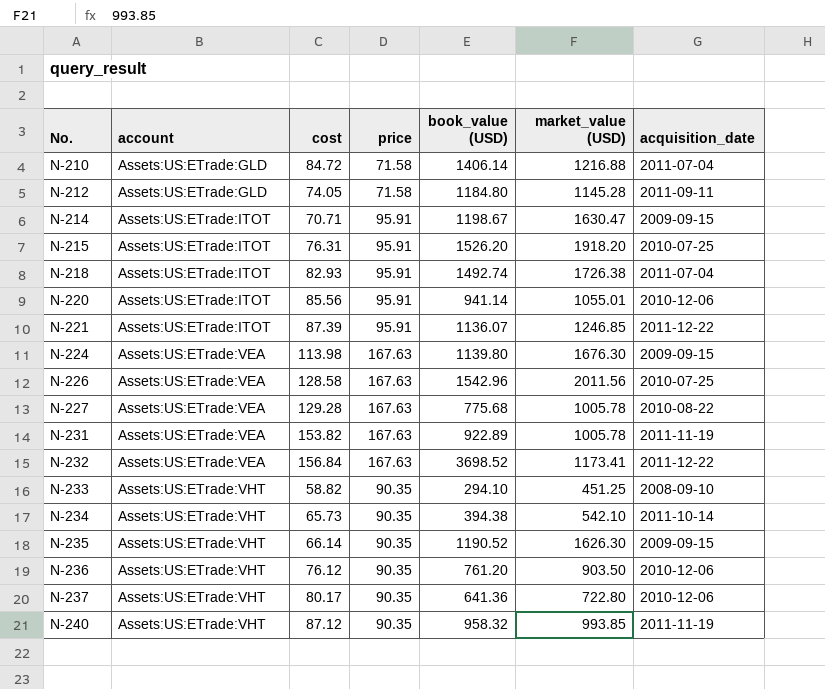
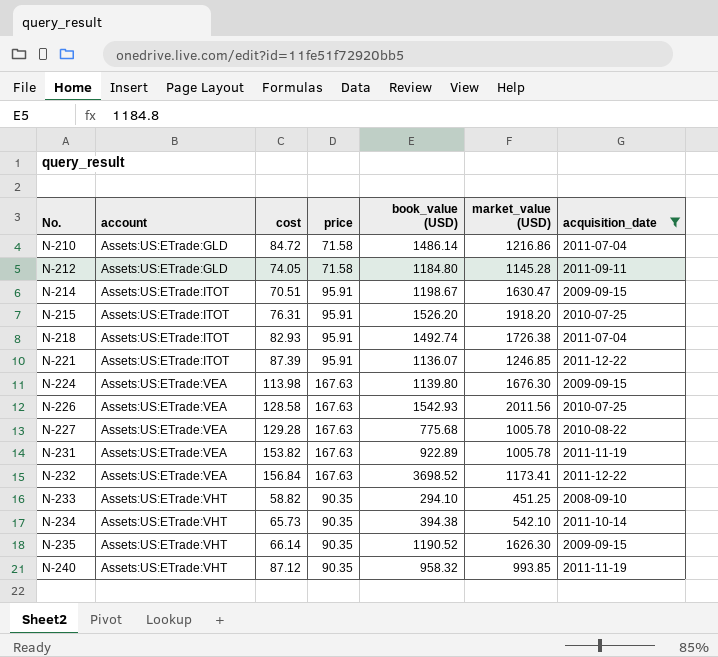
filter: none -> acquisition_date != 2010-12-06
N-210 | book_value (USD): 1406.14 -> 1486.14
N-210 | market_value (USD): 1216.88 -> 1216.86
N-214 | cost: 70.71 -> 70.51
N-226 | book_value (USD): 1542.96 -> 1542.93

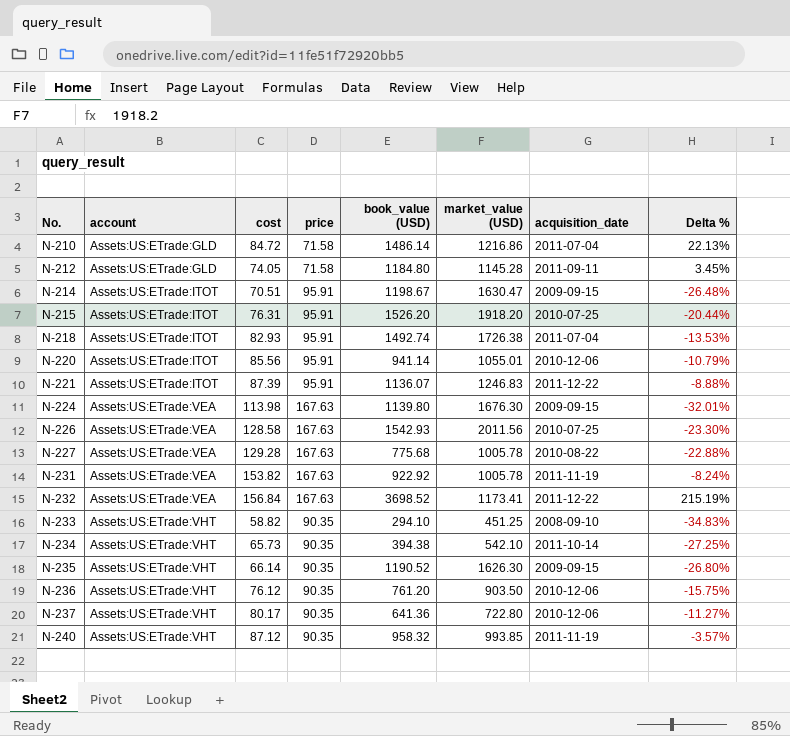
filter: acquisition_date != 2010-12-06 -> none
column Delta % | formula: none -> ([book_value (USD)] - [market_value (USD)]) / [market_value (USD)]
N-221 | market_value (USD): 1246.85 -> 1246.83
N-231 | book_value (USD): 922.89 -> 922.92

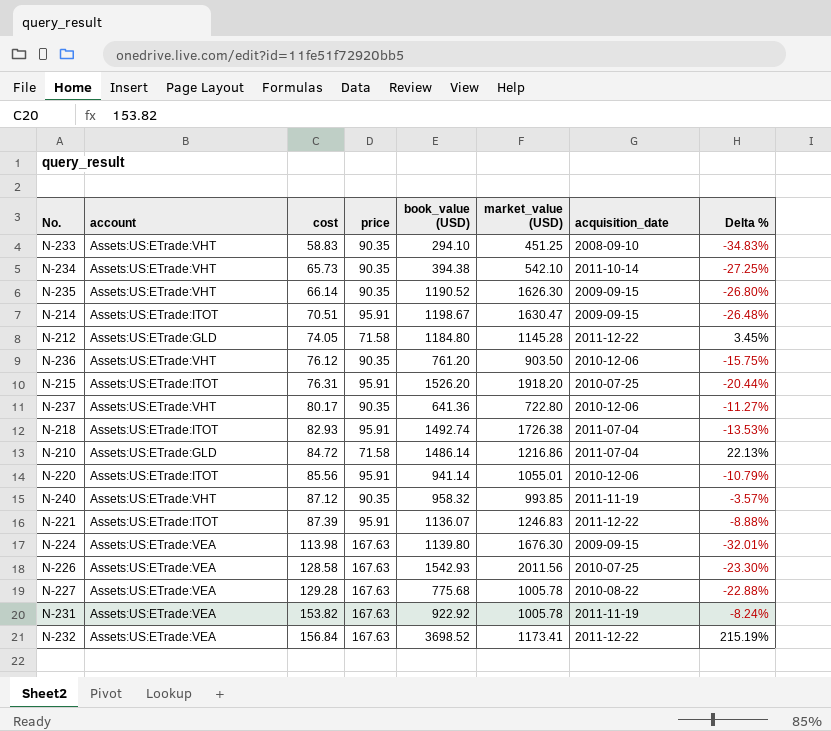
row order: No. ascending -> cost ascending
N-233 | cost: 58.82 -> 58.83
N-212 | acquisition_date: 2011-09-11 -> 2011-12-22

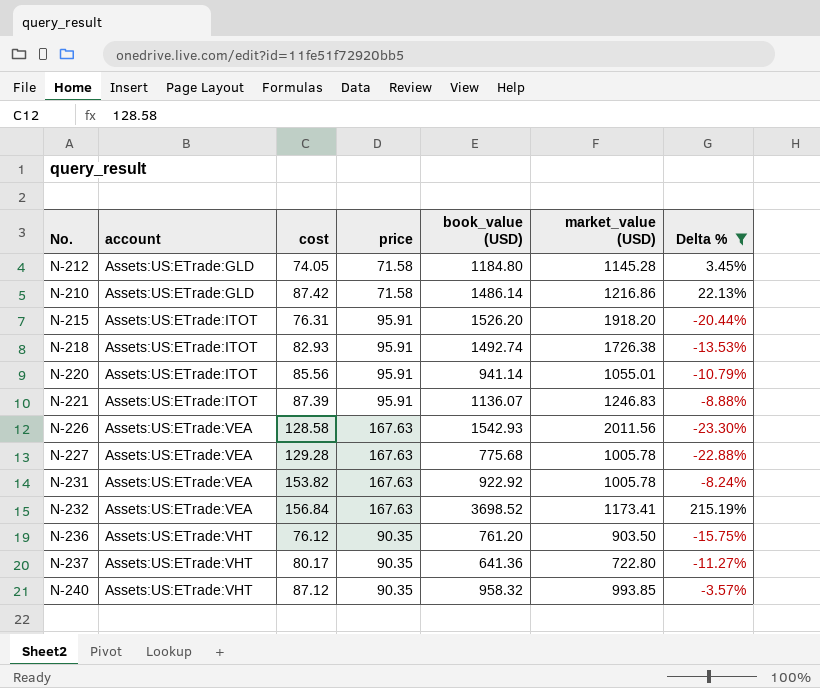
filter: none -> Delta % >= -23.30%
row order: cost ascending -> account ascending
column acquisition_date | position: 7 -> none
N-210 | cost: 84.72 -> 87.42

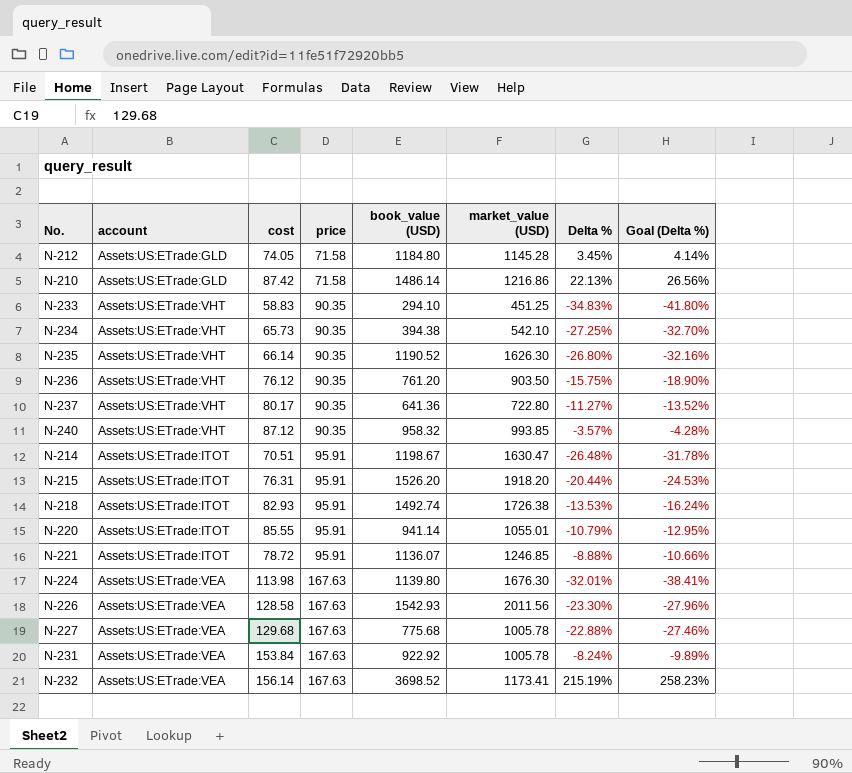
filter: Delta % >= -23.30% -> none
row order: account ascending -> price ascending
column Goal (Delta %) | formula: none -> [Delta %] * 1.2
N-220 | cost: 85.56 -> 85.55
N-221 | cost: 87.39 -> 78.72
N-221 | market_value (USD): 1246.83 -> 1246.85
N-227 | cost: 129.28 -> 129.68
N-231 | cost: 153.82 -> 153.84
N-232 | cost: 156.84 -> 156.14

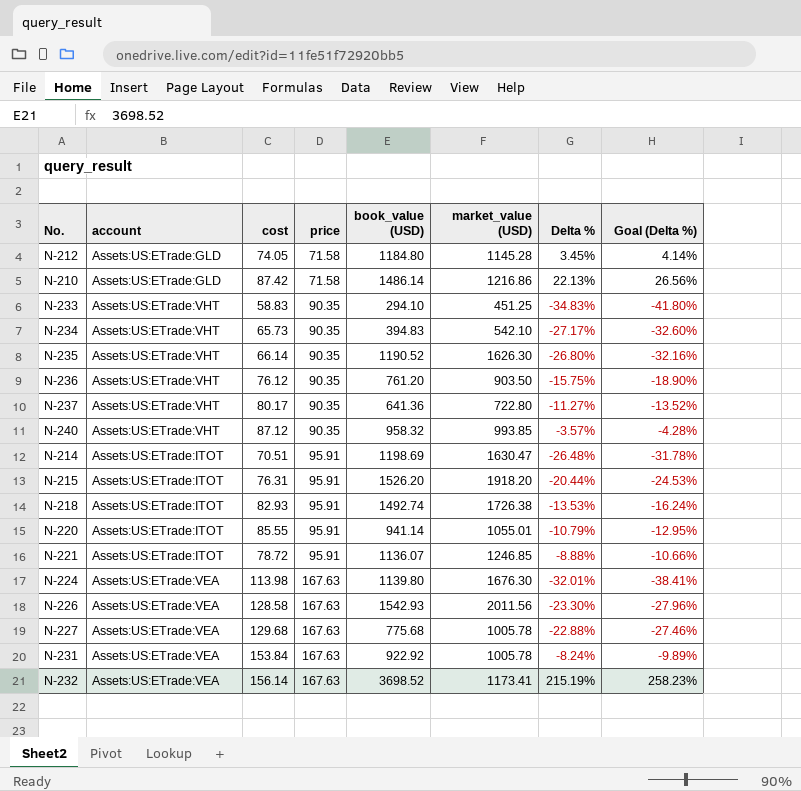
N-234 | book_value (USD): 394.38 -> 394.83
N-234 | Delta %: -27.25% -> -27.17%
N-234 | Goal (Delta %): -32.70% -> -32.60%
N-214 | book_value (USD): 1198.67 -> 1198.69

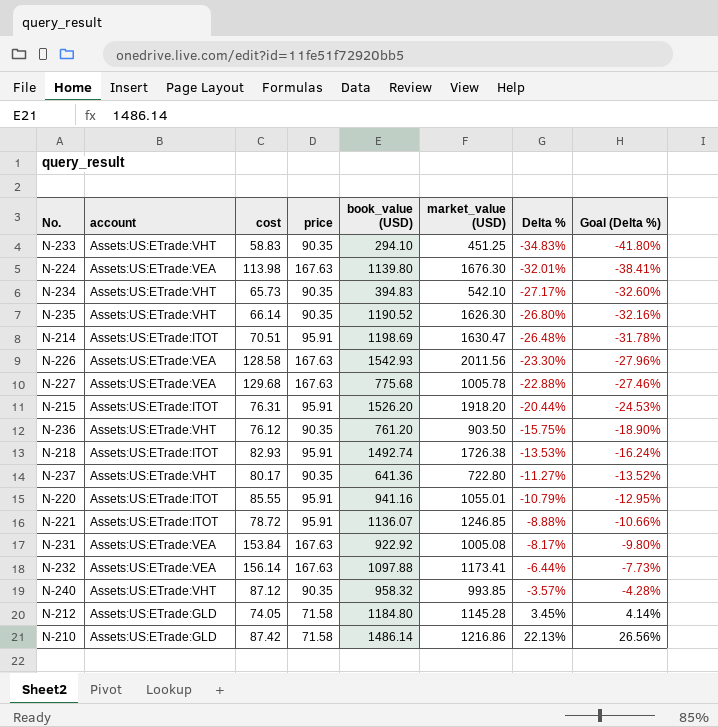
row order: price ascending -> Delta % ascending
N-220 | book_value (USD): 941.14 -> 941.16
N-231 | market_value (USD): 1005.78 -> 1005.08
N-231 | Delta %: -8.24% -> -8.17%
N-231 | Goal (Delta %): -9.89% -> -9.80%
N-232 | book_value (USD): 3698.52 -> 1097.88
N-232 | Delta %: 215.19% -> -6.44%
N-232 | Goal (Delta %): 258.23% -> -7.73%

